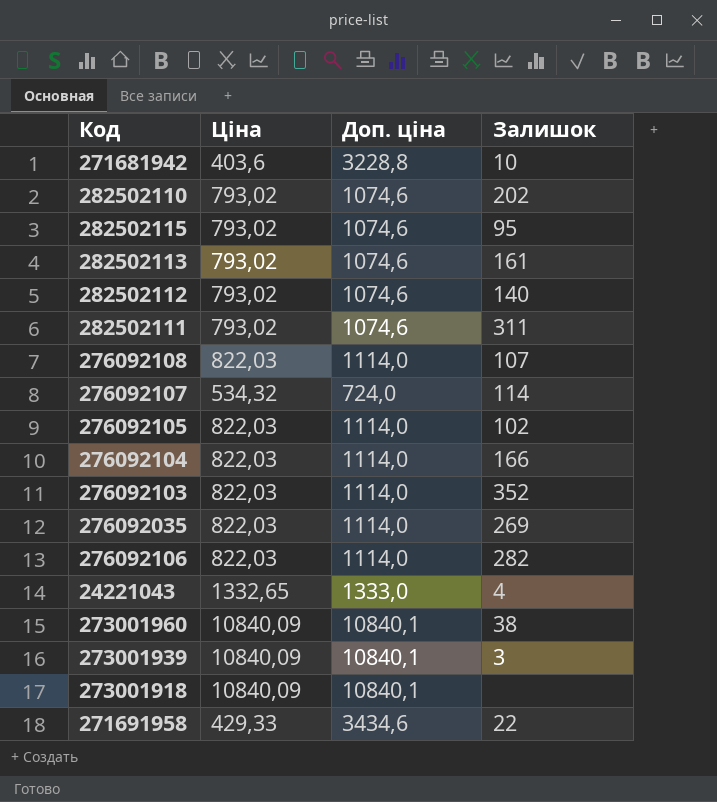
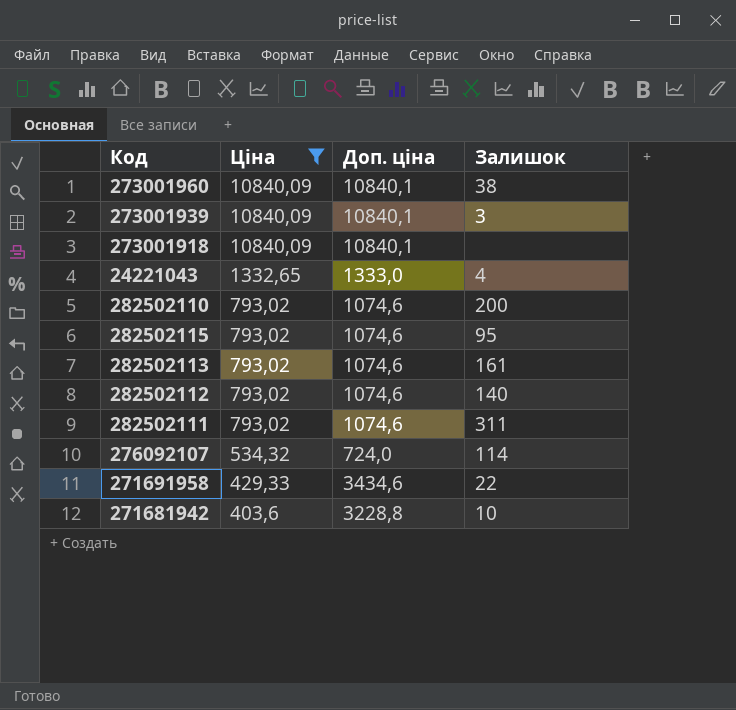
filter: none -> Ціна != 822,03
row order: none -> Ціна descending
282502110 | Залишок: 202 -> 200

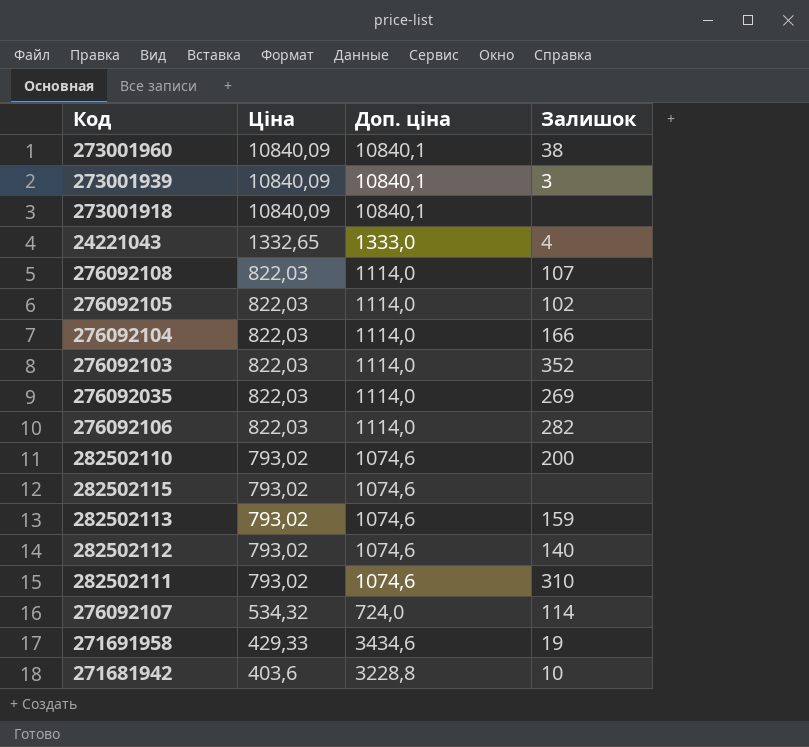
filter: Ціна != 822,03 -> none
282502115 | Залишок: 95 -> none
282502113 | Залишок: 161 -> 159
282502111 | Залишок: 311 -> 310
271691958 | Залишок: 22 -> 19

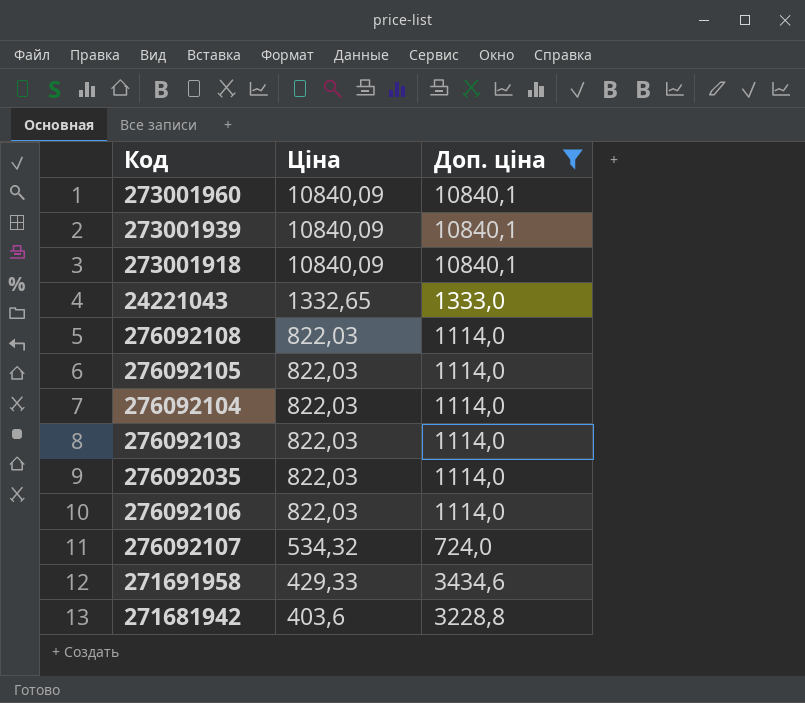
filter: none -> Доп. ціна != 1074,6
column Залишок | position: 4 -> none

